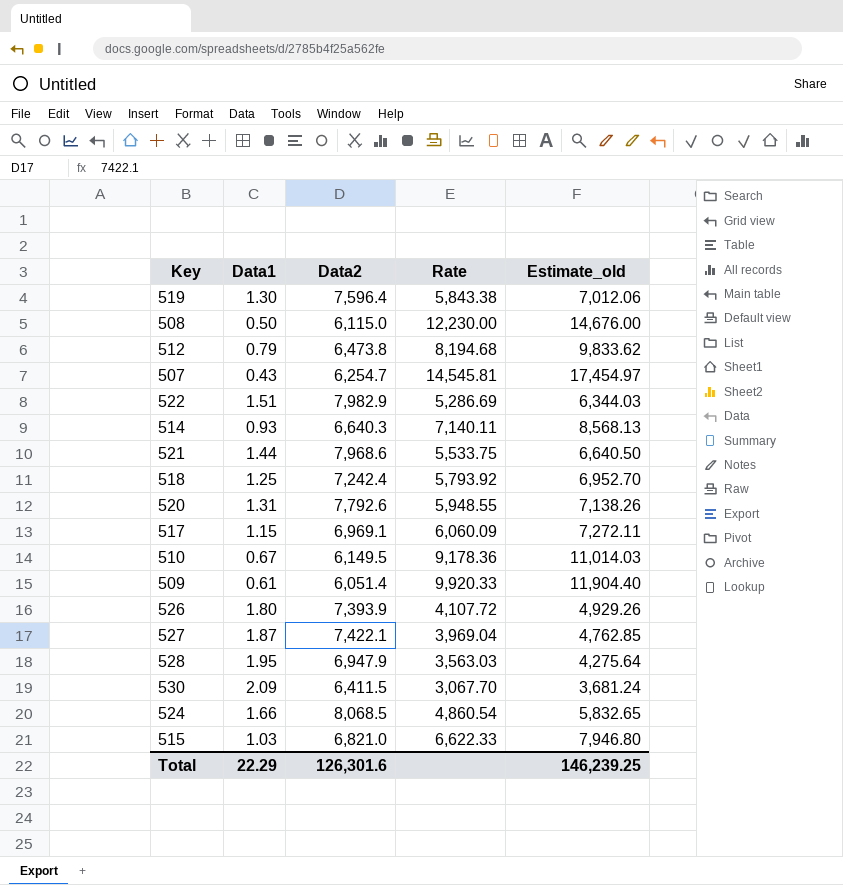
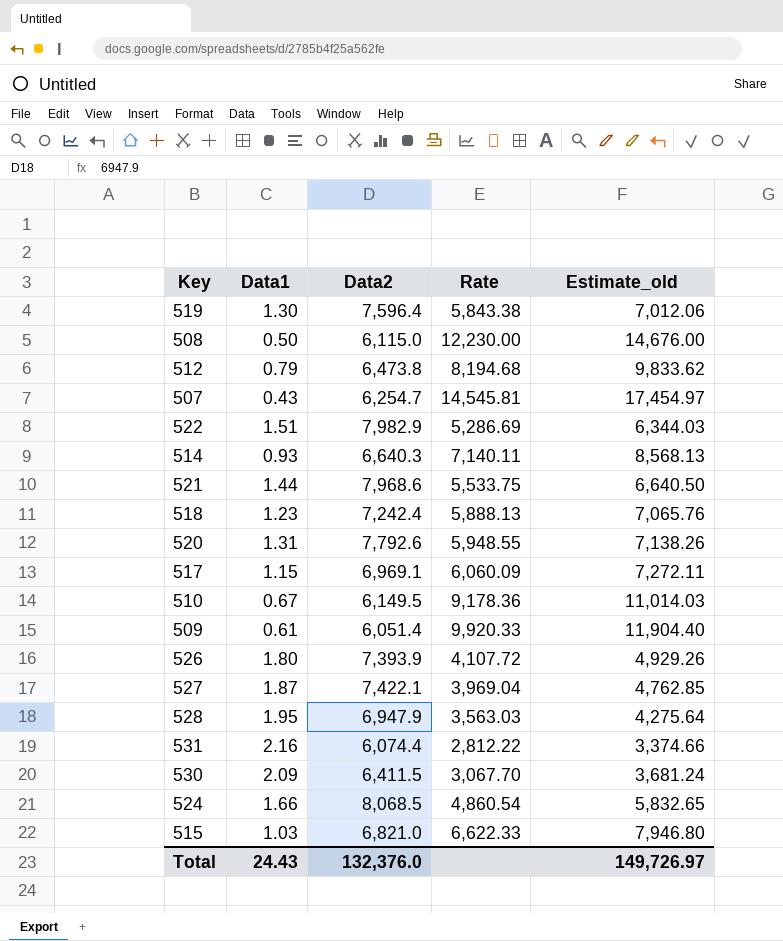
518 | Data1: 1.25 -> 1.23
518 | Rate: 5,793.92 -> 5,888.13
518 | Estimate_old: 6,952.70 -> 7,065.76
row 531: none -> 2.16 | 6,074.4 | 2,812.22 | 3,374.66
Total | Data1: 22.29 -> 24.43
Total | Data2: 126,301.6 -> 132,376.0
Total | Estimate_old: 146,239.25 -> 149,726.97

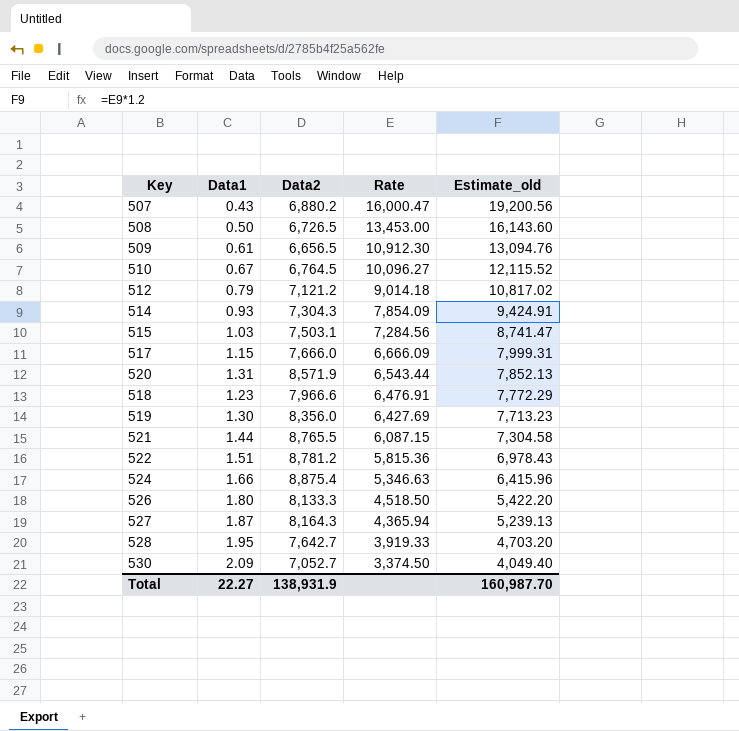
row order: none -> Rate descending
row 531: 2.16 | 6,074.4 | 2,812.22 | 3,374.66 -> none
507 | Data2: 6,254.7 -> 6,880.2
507 | Rate: 14,545.81 -> 16,000.47
507 | Estimate_old: 17,454.97 -> 19,200.56
508 | Data2: 6,115.0 -> 6,726.5
508 | Rate: 12,230.00 -> 13,453.00
508 | Estimate_old: 14,676.00 -> 16,143.60
509 | Data2: 6,051.4 -> 6,656.5
509 | Rate: 9,920.33 -> 10,912.30
509 | Estimate_old: 11,904.40 -> 13,094.76
510 | Data2: 6,149.5 -> 6,764.5
510 | Rate: 9,178.36 -> 10,096.27
510 | Estimate_old: 11,014.03 -> 12,115.52
512 | Data2: 6,473.8 -> 7,121.2
512 | Rate: 8,194.68 -> 9,014.18
512 | Estimate_old: 9,833.62 -> 10,817.02
514 | Data2: 6,640.3 -> 7,304.3
514 | Rate: 7,140.11 -> 7,854.09
514 | Estimate_old: 8,568.13 -> 9,424.91
515 | Data2: 6,821.0 -> 7,503.1
515 | Rate: 6,622.33 -> 7,284.56
515 | Estimate_old: 7,946.80 -> 8,741.47
517 | Data2: 6,969.1 -> 7,666.0
517 | Rate: 6,060.09 -> 6,666.09
517 | Estimate_old: 7,272.11 -> 7,999.31
520 | Data2: 7,792.6 -> 8,571.9
520 | Rate: 5,948.55 -> 6,543.44
520 | Estimate_old: 7,138.26 -> 7,852.13
518 | Data2: 7,242.4 -> 7,966.6
518 | Rate: 5,888.13 -> 6,476.91
518 | Estimate_old: 7,065.76 -> 7,772.29
519 | Data2: 7,596.4 -> 8,356.0
519 | Rate: 5,843.38 -> 6,427.69
519 | Estimate_old: 7,012.06 -> 7,713.23
521 | Data2: 7,968.6 -> 8,765.5
521 | Rate: 5,533.75 -> 6,087.15
521 | Estimate_old: 6,640.50 -> 7,304.58
522 | Data2: 7,982.9 -> 8,781.2
522 | Rate: 5,286.69 -> 5,815.36
522 | Estimate_old: 6,344.03 -> 6,978.43
524 | Data2: 8,068.5 -> 8,875.4
524 | Rate: 4,860.54 -> 5,346.63
524 | Estimate_old: 5,832.65 -> 6,415.96
526 | Data2: 7,393.9 -> 8,133.3
526 | Rate: 4,107.72 -> 4,518.50
526 | Estimate_old: 4,929.26 -> 5,422.20
527 | Data2: 7,422.1 -> 8,164.3
527 | Rate: 3,969.04 -> 4,365.94
527 | Estimate_old: 4,762.85 -> 5,239.13
528 | Data2: 6,947.9 -> 7,642.7
528 | Rate: 3,563.03 -> 3,919.33
528 | Estimate_old: 4,275.64 -> 4,703.20
530 | Data2: 6,411.5 -> 7,052.7
530 | Rate: 3,067.70 -> 3,374.50
530 | Estimate_old: 3,681.24 -> 4,049.40
Total | Data1: 24.43 -> 22.27
Total | Data2: 132,376.0 -> 138,931.9
Total | Estimate_old: 149,726.97 -> 160,987.70

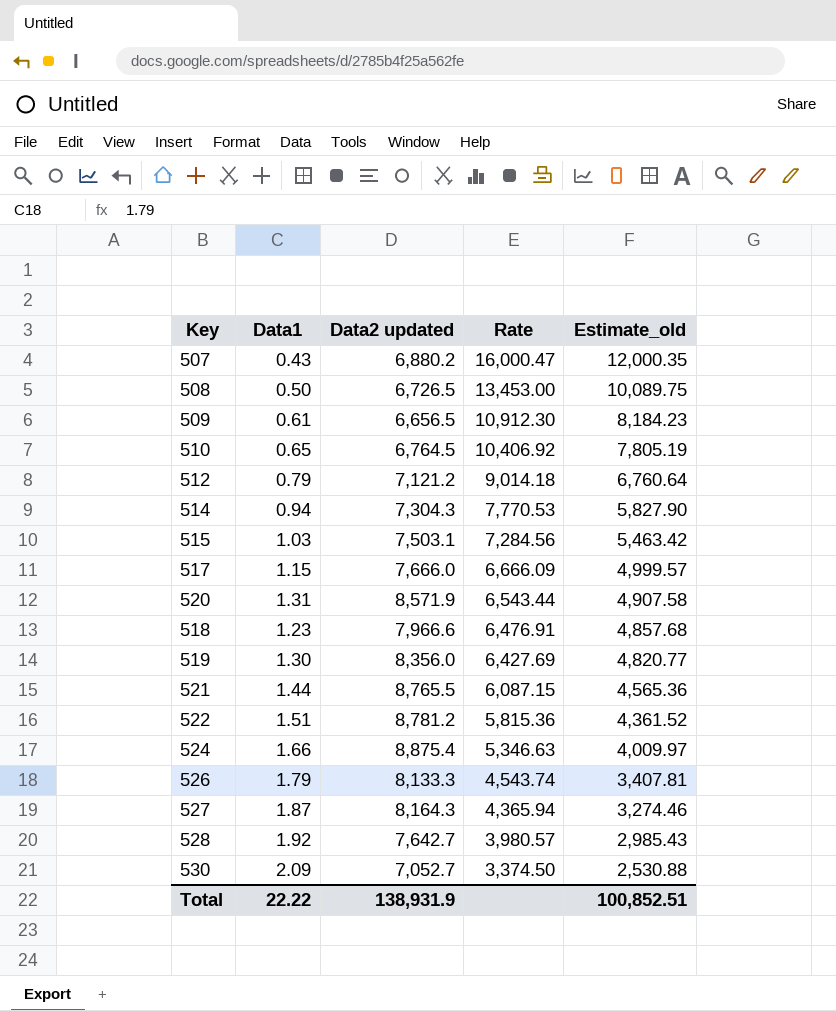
column name: Data2 -> Data2 updated
column Estimate_old | formula: [Rate] * 1.2 -> [Rate] * 0.75
510 | Data1: 0.67 -> 0.65
510 | Rate: 10,096.27 -> 10,406.92
514 | Data1: 0.93 -> 0.94
514 | Rate: 7,854.09 -> 7,770.53
526 | Data1: 1.80 -> 1.79
526 | Rate: 4,518.50 -> 4,543.74
528 | Data1: 1.95 -> 1.92
528 | Rate: 3,919.33 -> 3,980.57
Total | Data1: 22.27 -> 22.22
Total | Estimate_old: 160,987.70 -> 100,852.51

